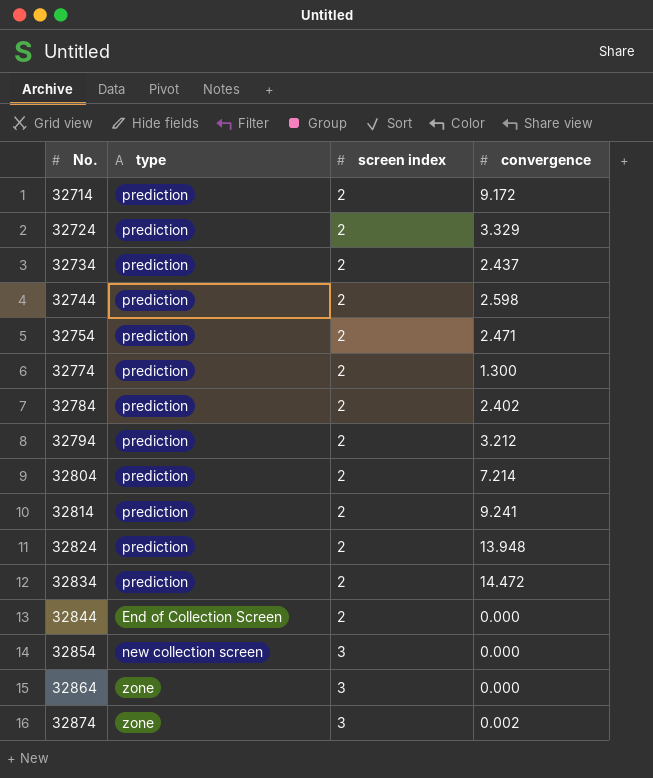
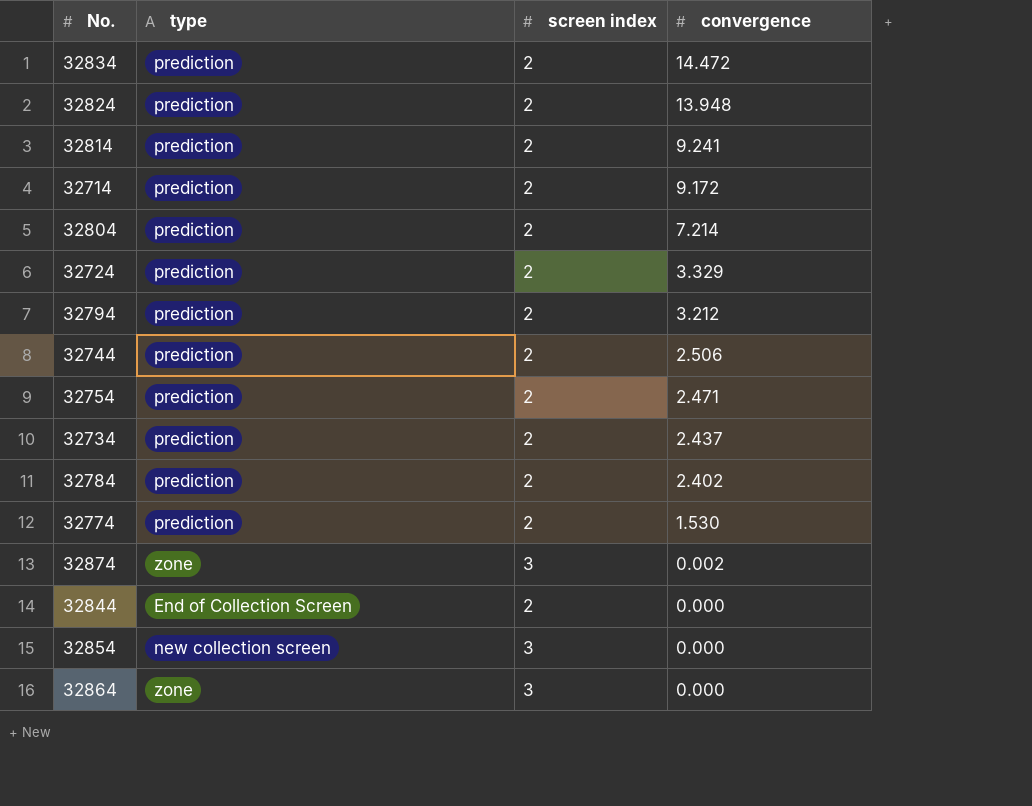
row order: No. ascending -> convergence descending
32744 | convergence: 2.598 -> 2.506
32774 | convergence: 1.300 -> 1.530

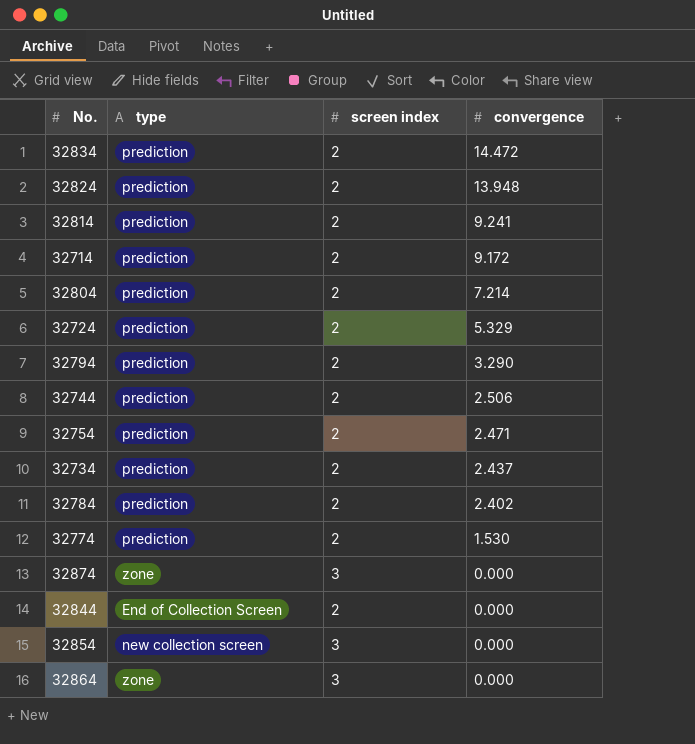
32724 | convergence: 3.329 -> 5.329
32794 | convergence: 3.212 -> 3.290
32874 | convergence: 0.002 -> 0.000

